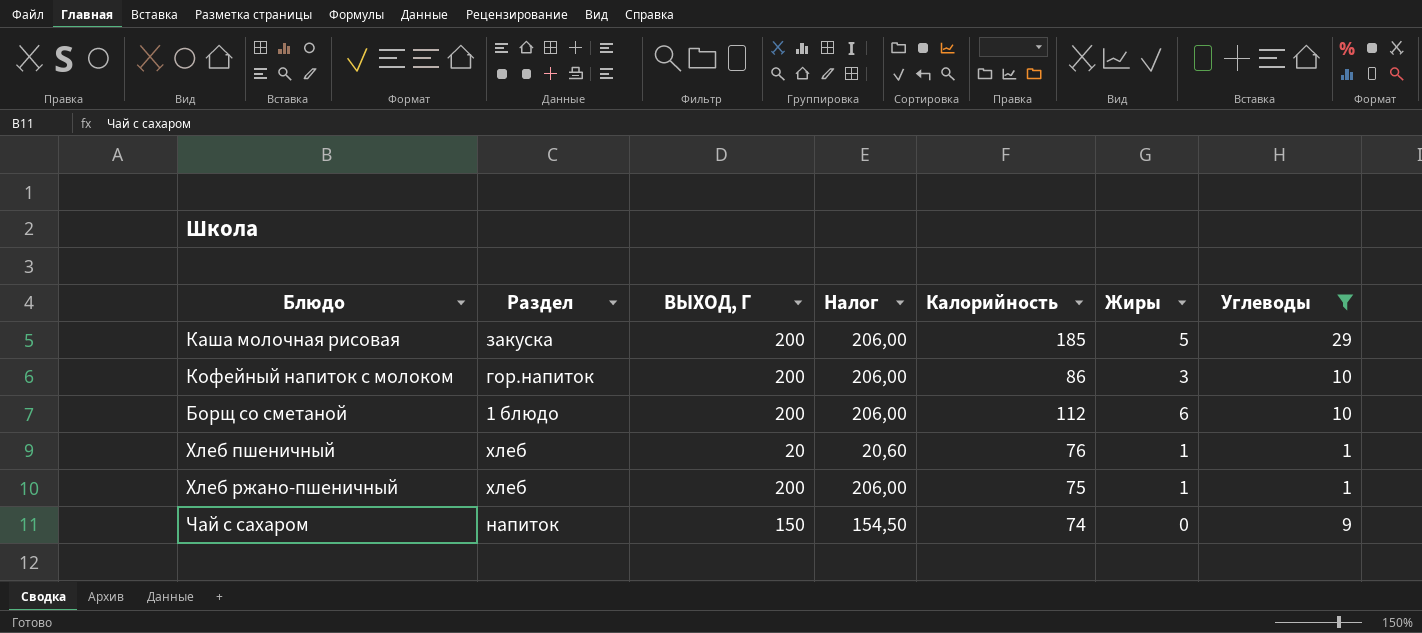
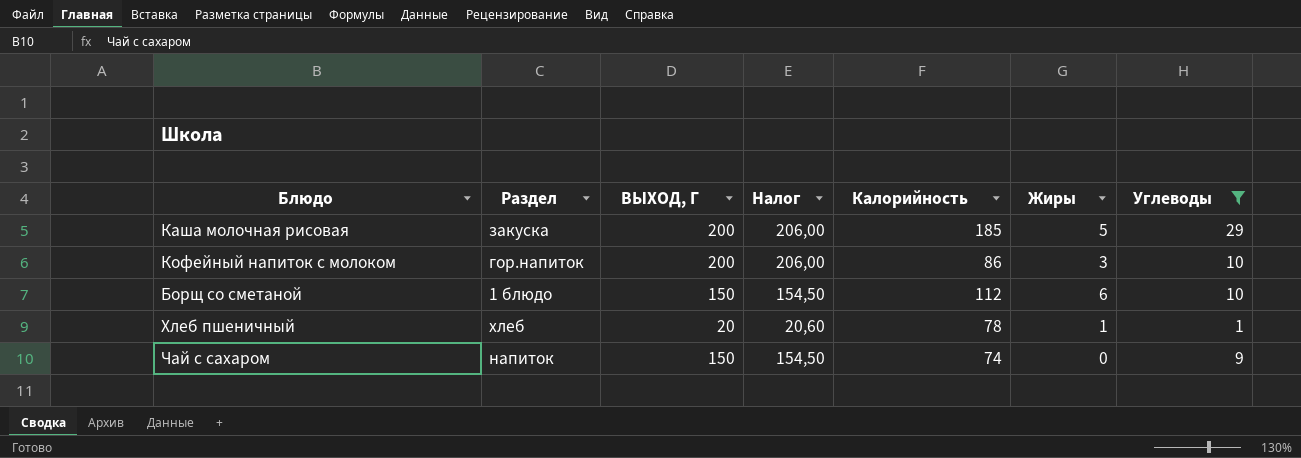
row Хлеб ржано-пшеничный: хлеб | 200 | 206,00 | 75 | 1 | 1 -> none
Борщ со сметаной | ВЫХОД, Г: 200 -> 150
Борщ со сметаной | Налог: 206,00 -> 154,50
Хлеб пшеничный | Калорийность: 76 -> 78

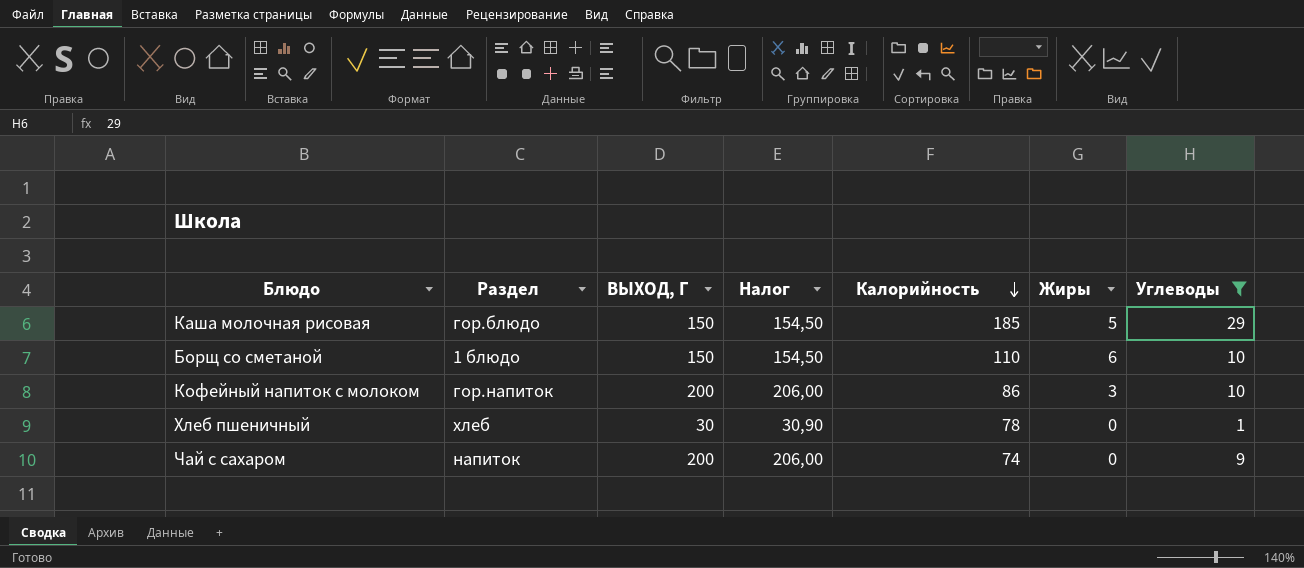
row order: none -> Калорийность descending
Каша молочная рисовая | Раздел: закуска -> гор.блюдо
Каша молочная рисовая | ВЫХОД, Г: 200 -> 150
Каша молочная рисовая | Налог: 206,00 -> 154,50
Борщ со сметаной | Калорийность: 112 -> 110
Хлеб пшеничный | ВЫХОД, Г: 20 -> 30
Хлеб пшеничный | Налог: 20,60 -> 30,90
Хлеб пшеничный | Жиры: 1 -> 0
Чай с сахаром | ВЫХОД, Г: 150 -> 200
Чай с сахаром | Налог: 154,50 -> 206,00

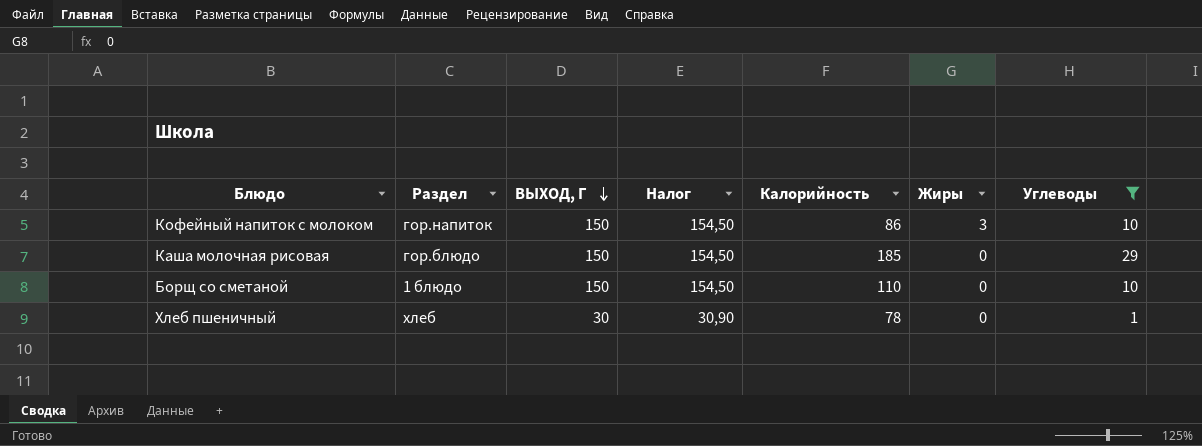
row order: Калорийность descending -> ВЫХОД, Г descending
row Чай с сахаром: напиток | 200 | 206,00 | 74 | 0 | 9 -> none
Кофейный напиток с молоком | ВЫХОД, Г: 200 -> 150
Кофейный напиток с молоком | Налог: 206,00 -> 154,50
Каша молочная рисовая | Жиры: 5 -> 0
Борщ со сметаной | Жиры: 6 -> 0

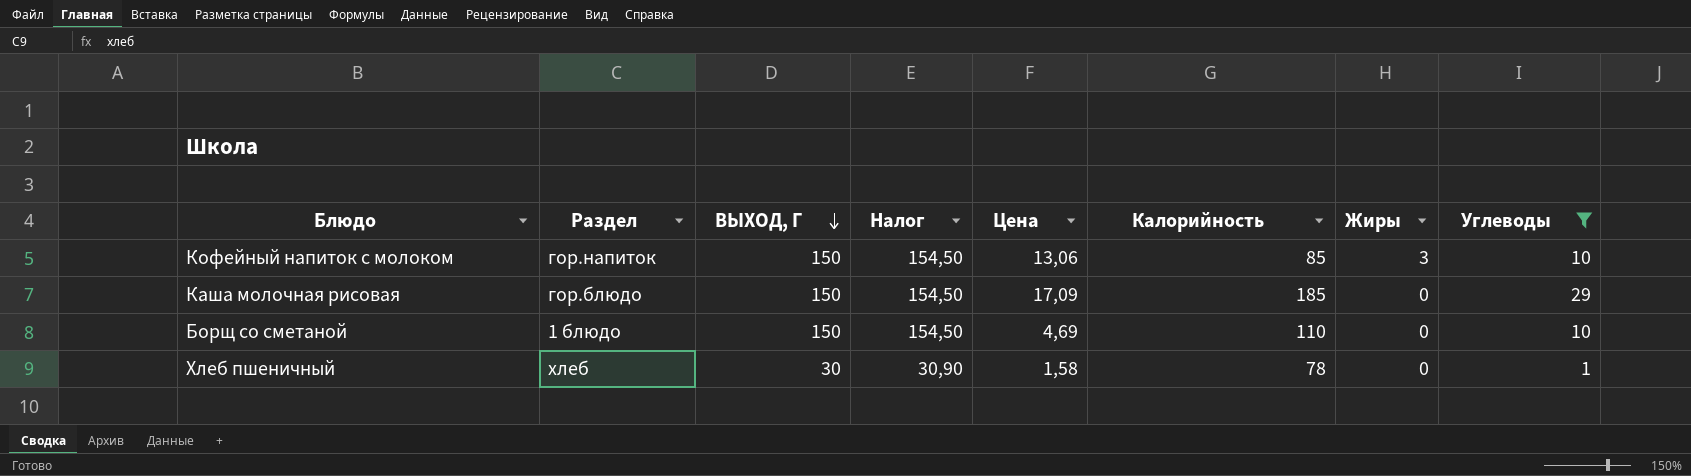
column Цена | position: none -> 5
Кофейный напиток с молоком | Калорийность: 86 -> 85

